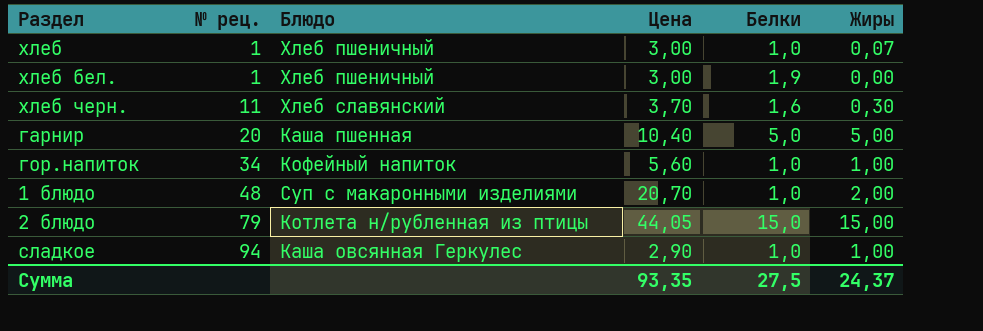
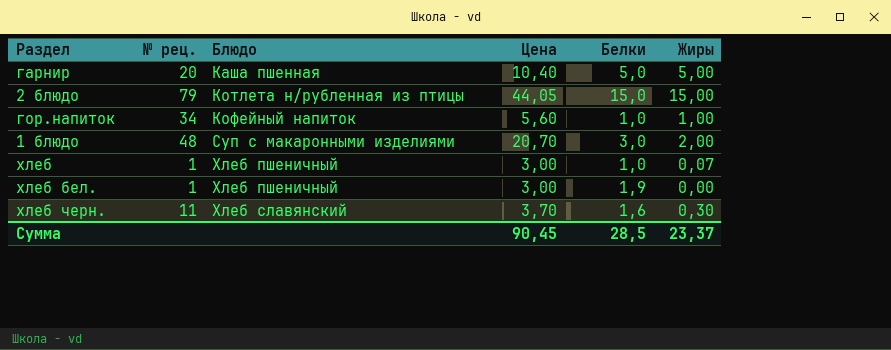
row order: № рец. ascending -> Блюдо ascending
row сладкое: 94 | Каша овсянная Геркулес | 2,90 | 1,0 | 1,00 -> none
1 блюдо | Белки: 1,0 -> 3,0
Сумма | Цена: 93,35 -> 90,45
Сумма | Белки: 27,5 -> 28,5
Сумма | Жиры: 24,37 -> 23,37

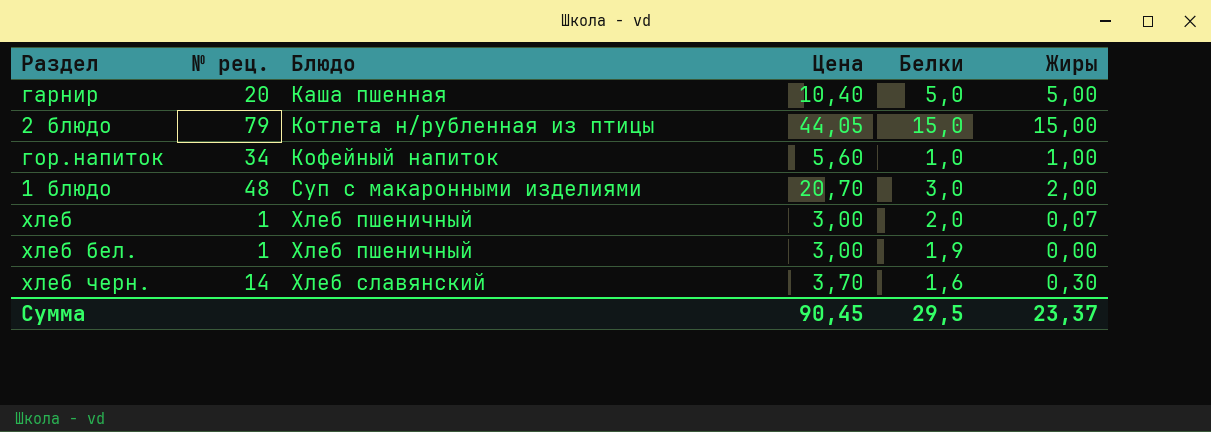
хлеб | Белки: 1,0 -> 2,0
хлеб черн. | № рец.: 11 -> 14
Сумма | Белки: 28,5 -> 29,5

